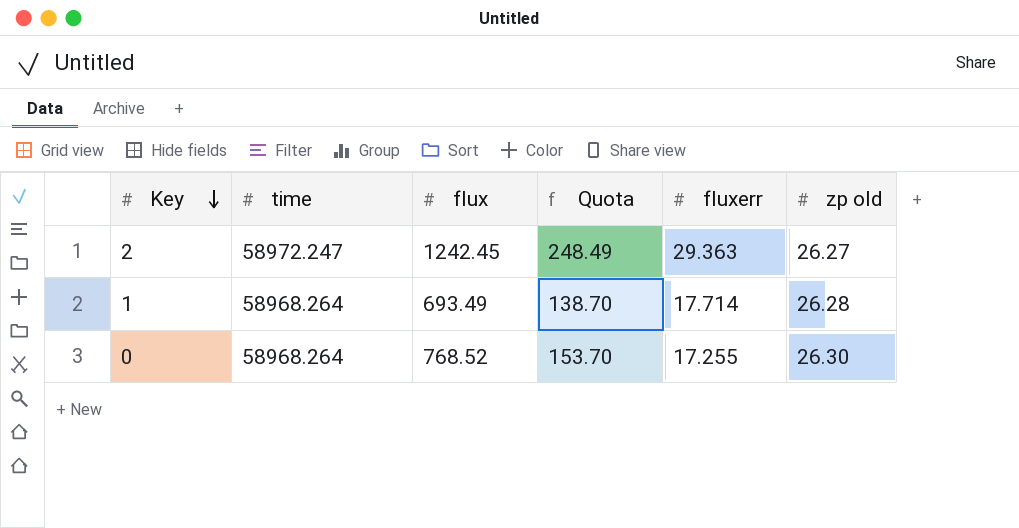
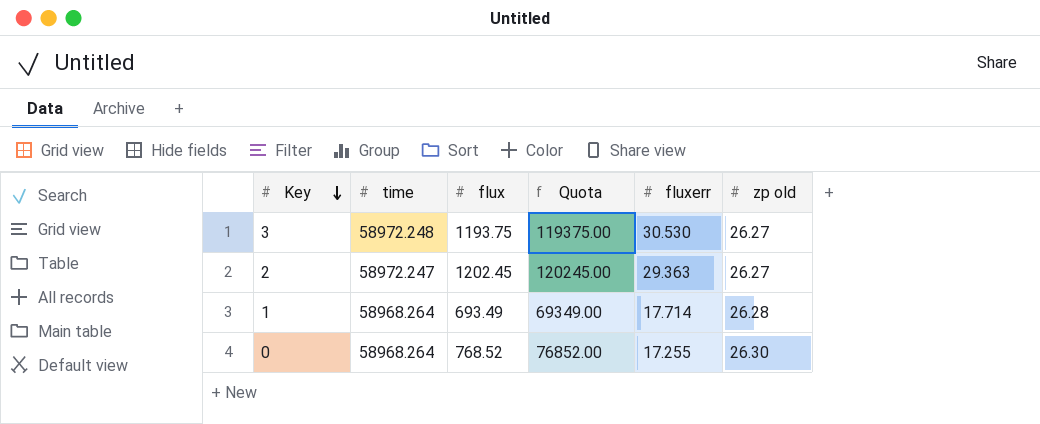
column Quota | formula: [flux] * 0.2 -> [flux] * 100
row 3: none -> 58972.248 | 1193.75 | 119375.00 | 30.530 | 26.27
2 | flux: 1242.45 -> 1202.45

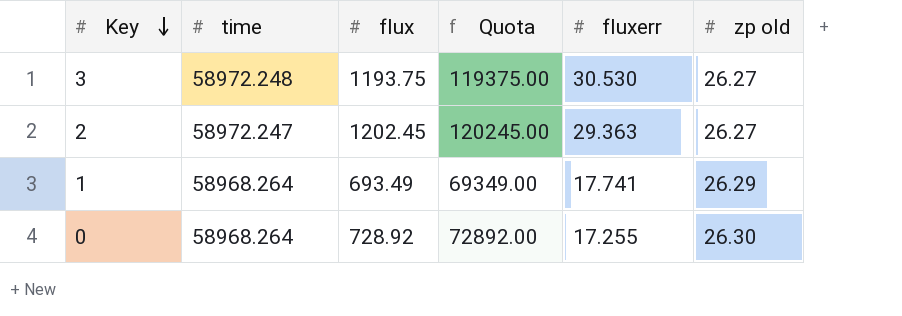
1 | fluxerr: 17.714 -> 17.741
1 | zp old: 26.28 -> 26.29
0 | flux: 768.52 -> 728.92
0 | Quota: 76852.00 -> 72892.00

